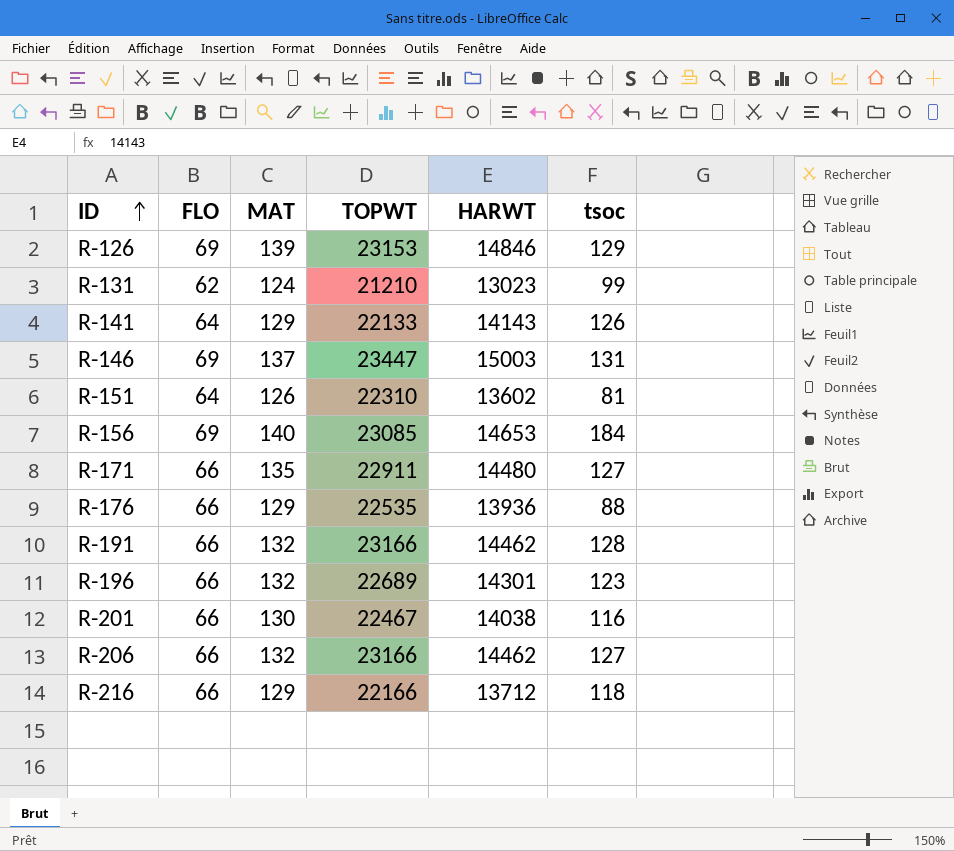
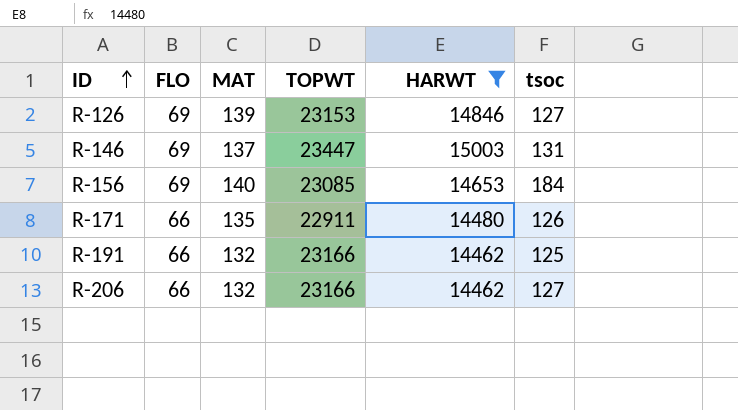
filter: none -> HARWT >= 14462
R-126 | tsoc: 129 -> 127
R-171 | tsoc: 127 -> 126
R-191 | tsoc: 128 -> 125

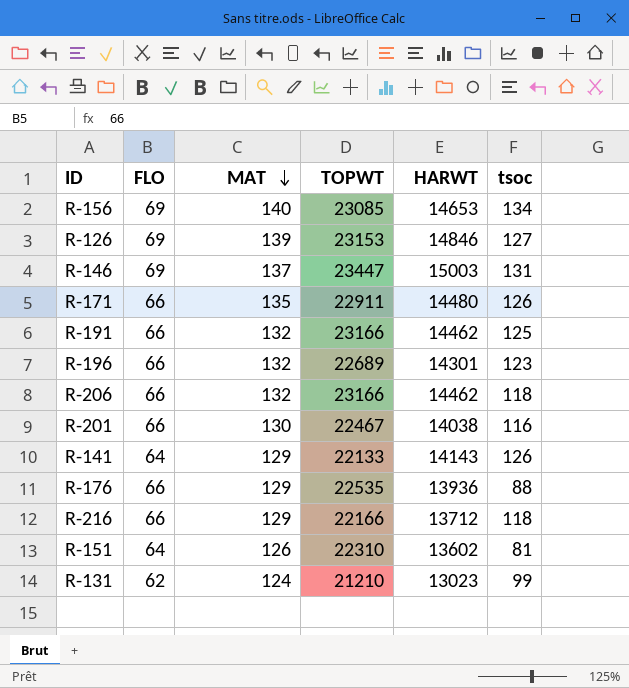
filter: HARWT >= 14462 -> none
row order: ID ascending -> MAT descending
R-156 | tsoc: 184 -> 134
R-206 | tsoc: 127 -> 118

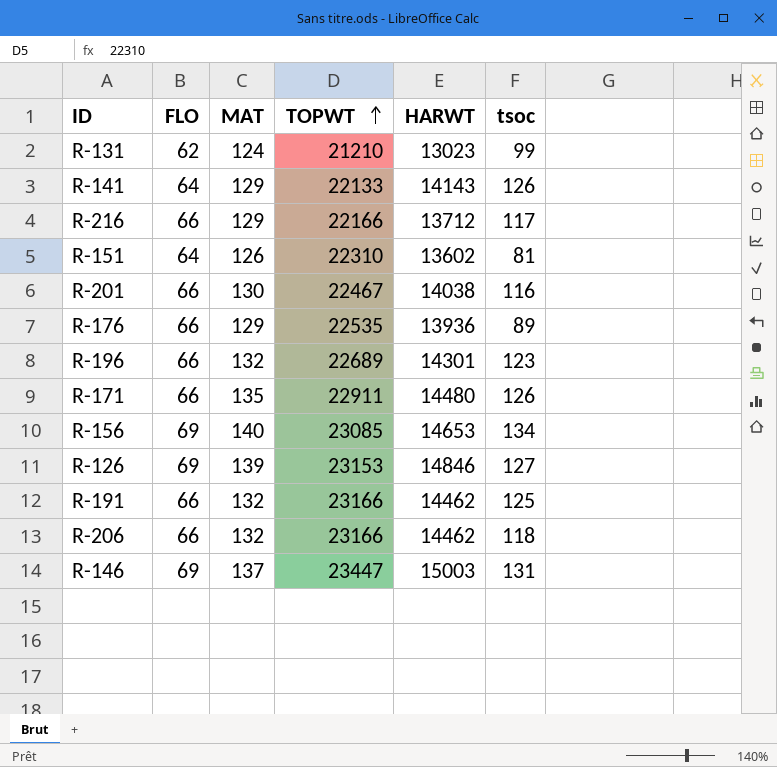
row order: MAT descending -> TOPWT ascending
R-216 | tsoc: 118 -> 117
R-176 | tsoc: 88 -> 89

